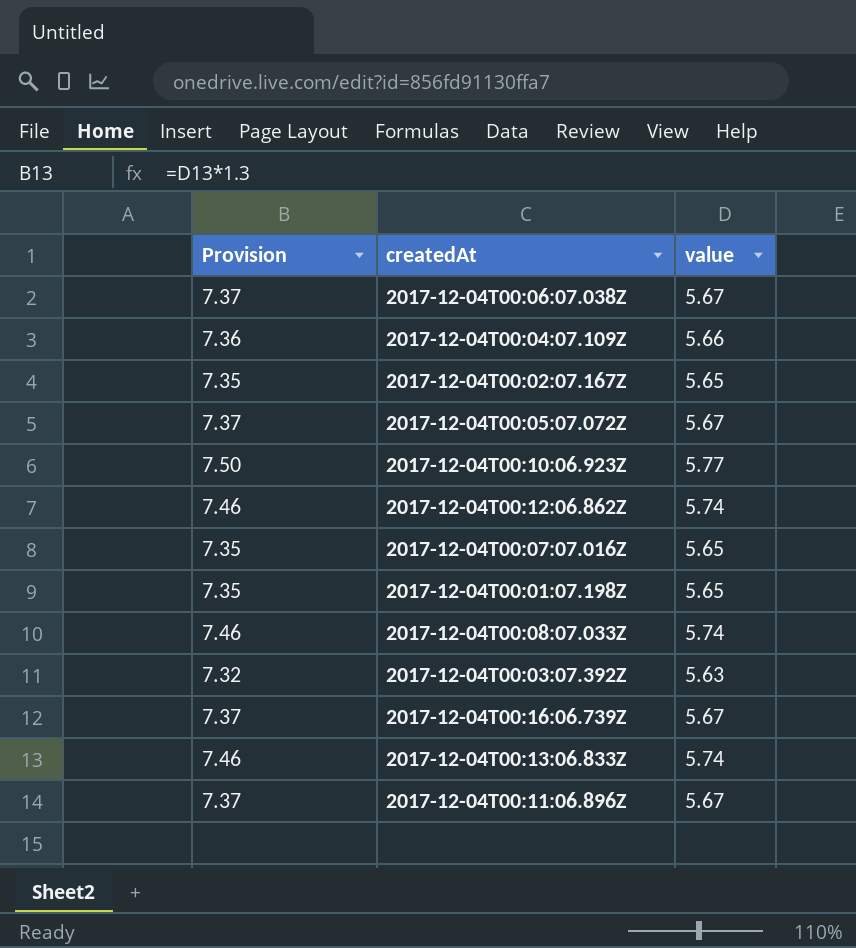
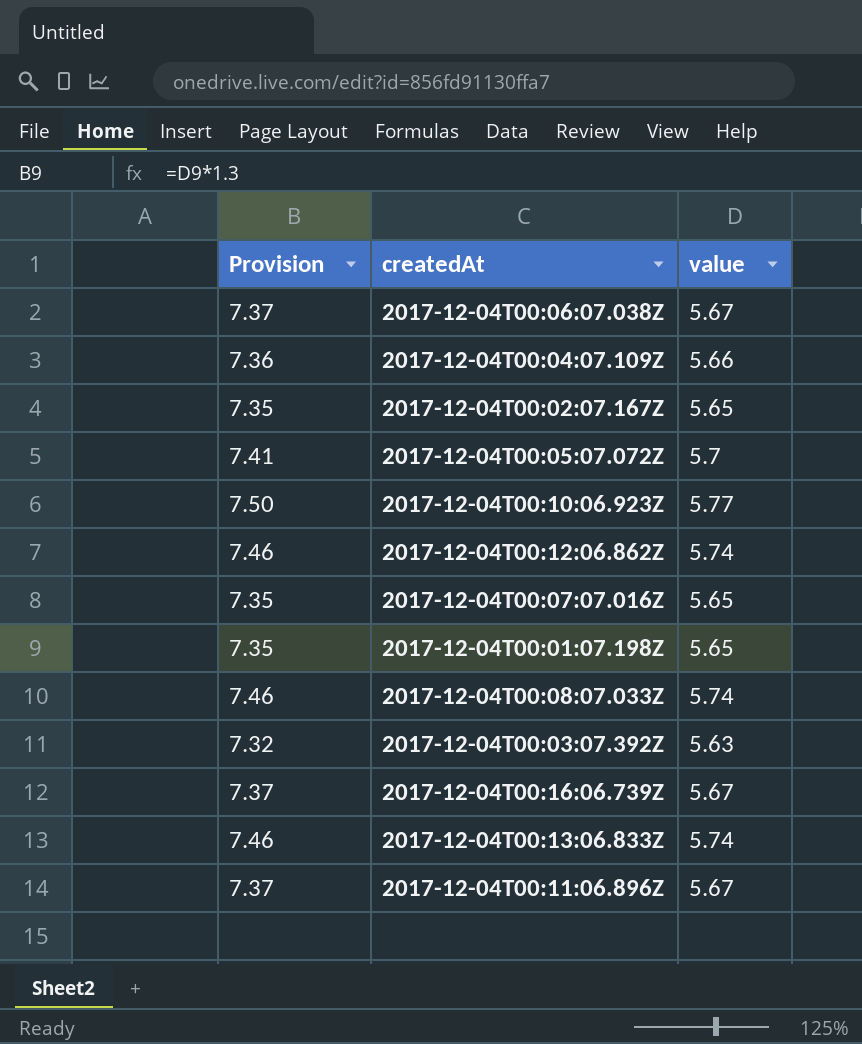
2017-12-04T00:05:07.072Z | Provision: 7.37 -> 7.41
2017-12-04T00:05:07.072Z | value: 5.67 -> 5.7

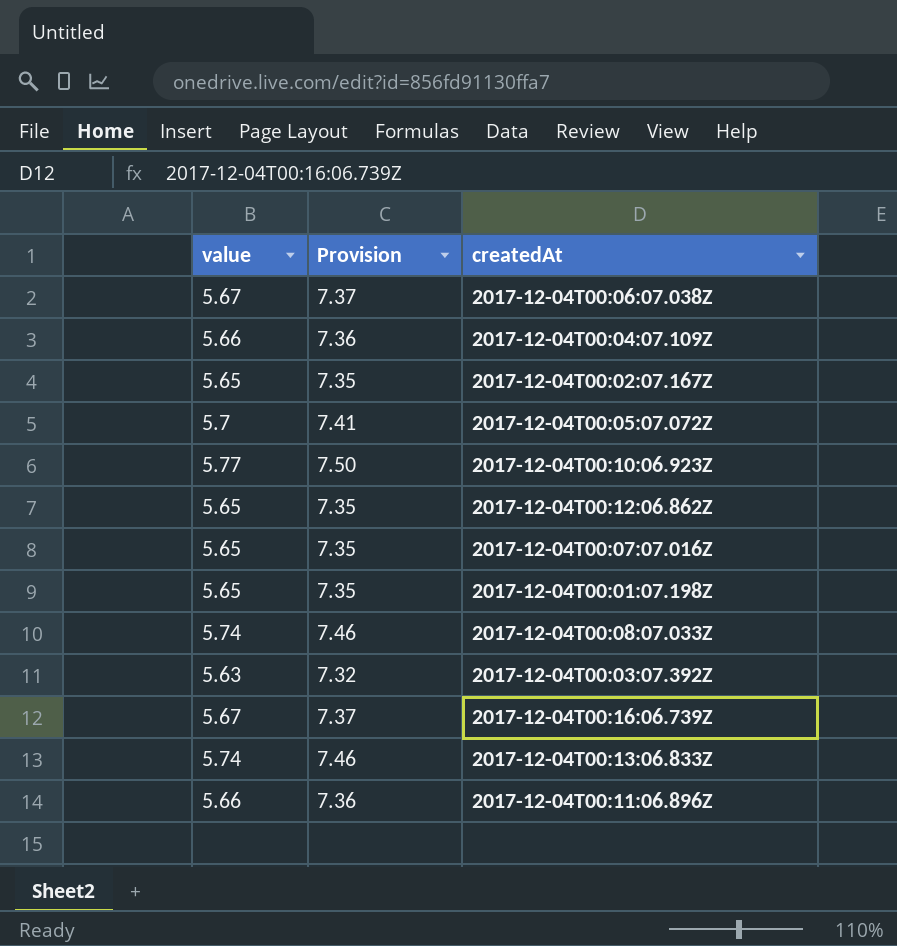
column value | position: 3 -> 1
2017-12-04T00:12:06.862Z | value: 5.74 -> 5.65
2017-12-04T00:12:06.862Z | Provision: 7.46 -> 7.35
2017-12-04T00:11:06.896Z | value: 5.67 -> 5.66
2017-12-04T00:11:06.896Z | Provision: 7.37 -> 7.36

